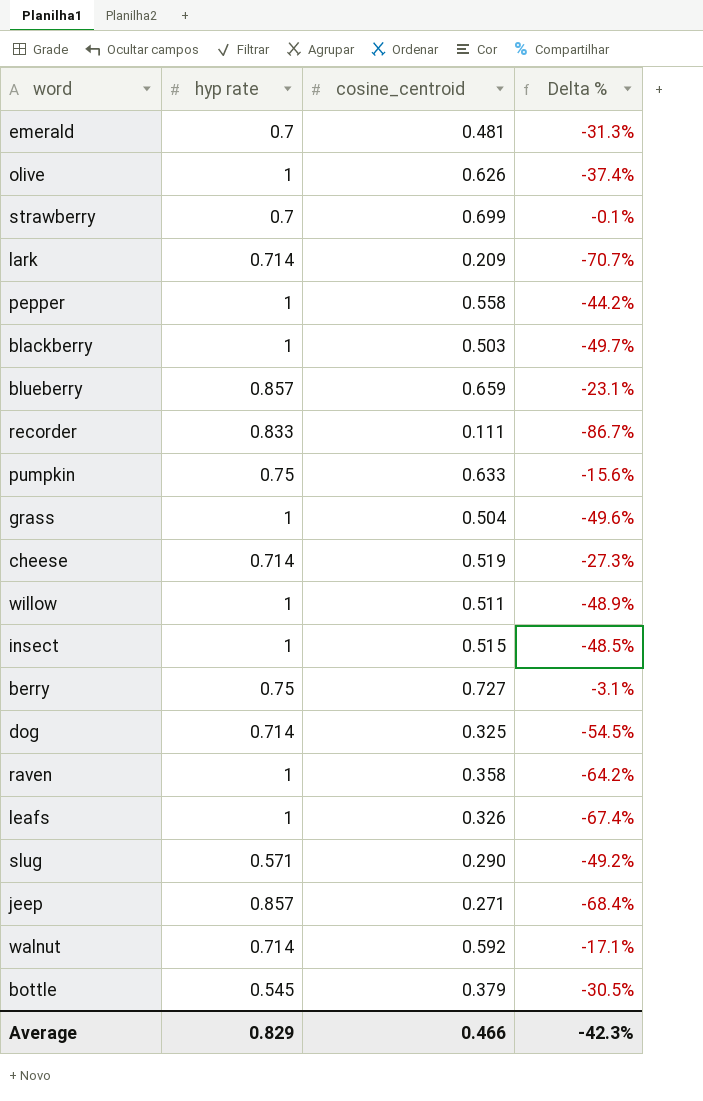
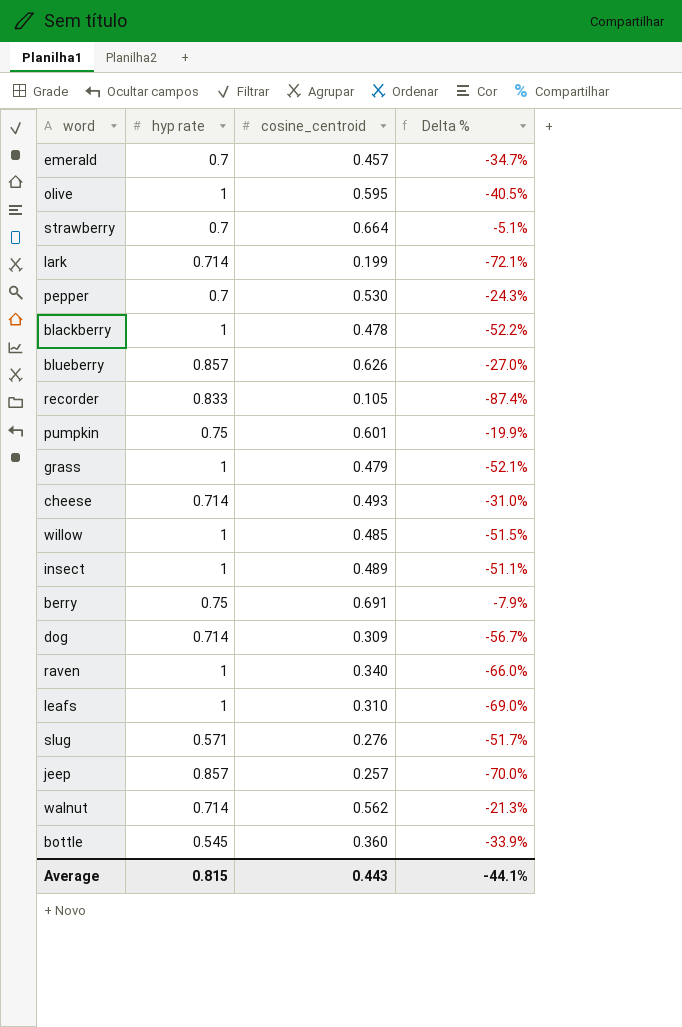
emerald | cosine_centroid: 0.481 -> 0.457
emerald | Delta %: -31.3% -> -34.7%
olive | cosine_centroid: 0.626 -> 0.595
olive | Delta %: -37.4% -> -40.5%
strawberry | cosine_centroid: 0.699 -> 0.664
strawberry | Delta %: -0.1% -> -5.1%
lark | cosine_centroid: 0.209 -> 0.199
lark | Delta %: -70.7% -> -72.1%
pepper | hyp rate: 1 -> 0.7
pepper | cosine_centroid: 0.558 -> 0.530
pepper | Delta %: -44.2% -> -24.3%
blackberry | cosine_centroid: 0.503 -> 0.478
blackberry | Delta %: -49.7% -> -52.2%
blueberry | cosine_centroid: 0.659 -> 0.626
blueberry | Delta %: -23.1% -> -27.0%
recorder | cosine_centroid: 0.111 -> 0.105
recorder | Delta %: -86.7% -> -87.4%
pumpkin | cosine_centroid: 0.633 -> 0.601
pumpkin | Delta %: -15.6% -> -19.9%
grass | cosine_centroid: 0.504 -> 0.479
grass | Delta %: -49.6% -> -52.1%
cheese | cosine_centroid: 0.519 -> 0.493
cheese | Delta %: -27.3% -> -31.0%
willow | cosine_centroid: 0.511 -> 0.485
willow | Delta %: -48.9% -> -51.5%
insect | cosine_centroid: 0.515 -> 0.489
insect | Delta %: -48.5% -> -51.1%
berry | cosine_centroid: 0.727 -> 0.691
berry | Delta %: -3.1% -> -7.9%
dog | cosine_centroid: 0.325 -> 0.309
dog | Delta %: -54.5% -> -56.7%
raven | cosine_centroid: 0.358 -> 0.340
raven | Delta %: -64.2% -> -66.0%
leafs | cosine_centroid: 0.326 -> 0.310
leafs | Delta %: -67.4% -> -69.0%
slug | cosine_centroid: 0.290 -> 0.276
slug | Delta %: -49.2% -> -51.7%
jeep | cosine_centroid: 0.271 -> 0.257
jeep | Delta %: -68.4% -> -70.0%
walnut | cosine_centroid: 0.592 -> 0.562
walnut | Delta %: -17.1% -> -21.3%
bottle | cosine_centroid: 0.379 -> 0.360
bottle | Delta %: -30.5% -> -33.9%
Average | hyp rate: 0.829 -> 0.815
Average | cosine_centroid: 0.466 -> 0.443
Average | Delta %: -42.3% -> -44.1%

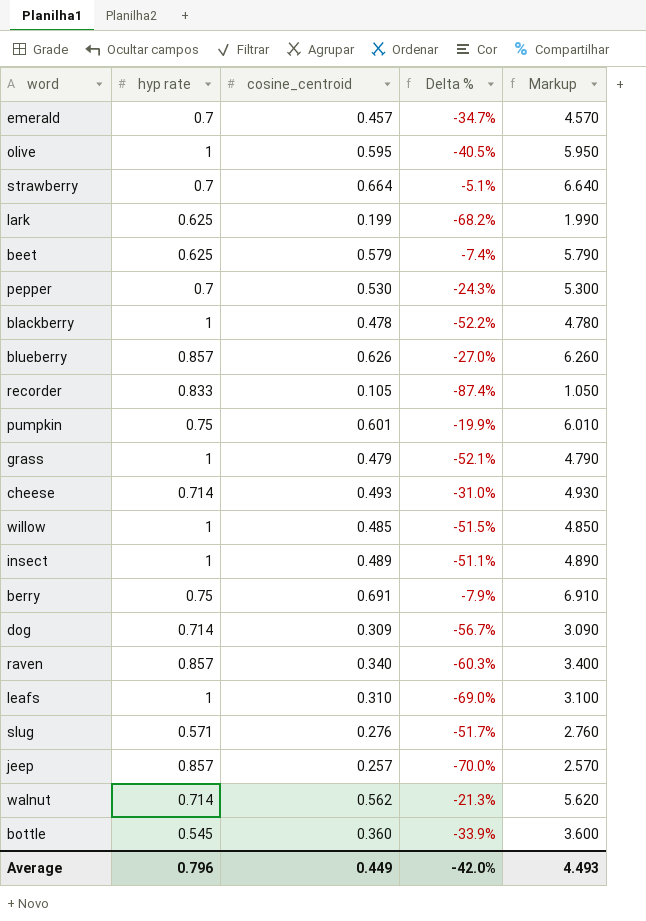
column Markup | formula: none -> [cosine_centroid] * 10
lark | hyp rate: 0.714 -> 0.625
lark | Delta %: -72.1% -> -68.2%
row beet: none -> 0.625 | 0.579 | -7.4% | 5.790
raven | hyp rate: 1 -> 0.857
raven | Delta %: -66.0% -> -60.3%
Average | hyp rate: 0.815 -> 0.796
Average | cosine_centroid: 0.443 -> 0.449
Average | Delta %: -44.1% -> -42.0%

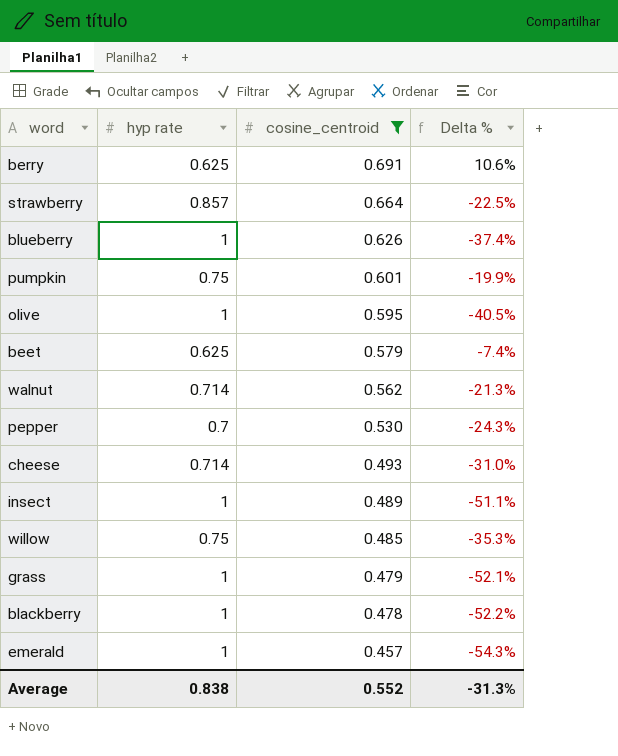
filter: none -> cosine_centroid >= 0.457
row order: none -> cosine_centroid descending
column Markup | formula: [cosine_centroid] * 10 -> none
berry | hyp rate: 0.75 -> 0.625
berry | Delta %: -7.9% -> 10.6%
strawberry | hyp rate: 0.7 -> 0.857
strawberry | Delta %: -5.1% -> -22.5%
blueberry | hyp rate: 0.857 -> 1
blueberry | Delta %: -27.0% -> -37.4%
willow | hyp rate: 1 -> 0.75
willow | Delta %: -51.5% -> -35.3%
emerald | hyp rate: 0.7 -> 1
emerald | Delta %: -34.7% -> -54.3%
Average | hyp rate: 0.796 -> 0.838
Average | cosine_centroid: 0.449 -> 0.552
Average | Delta %: -42.0% -> -31.3%

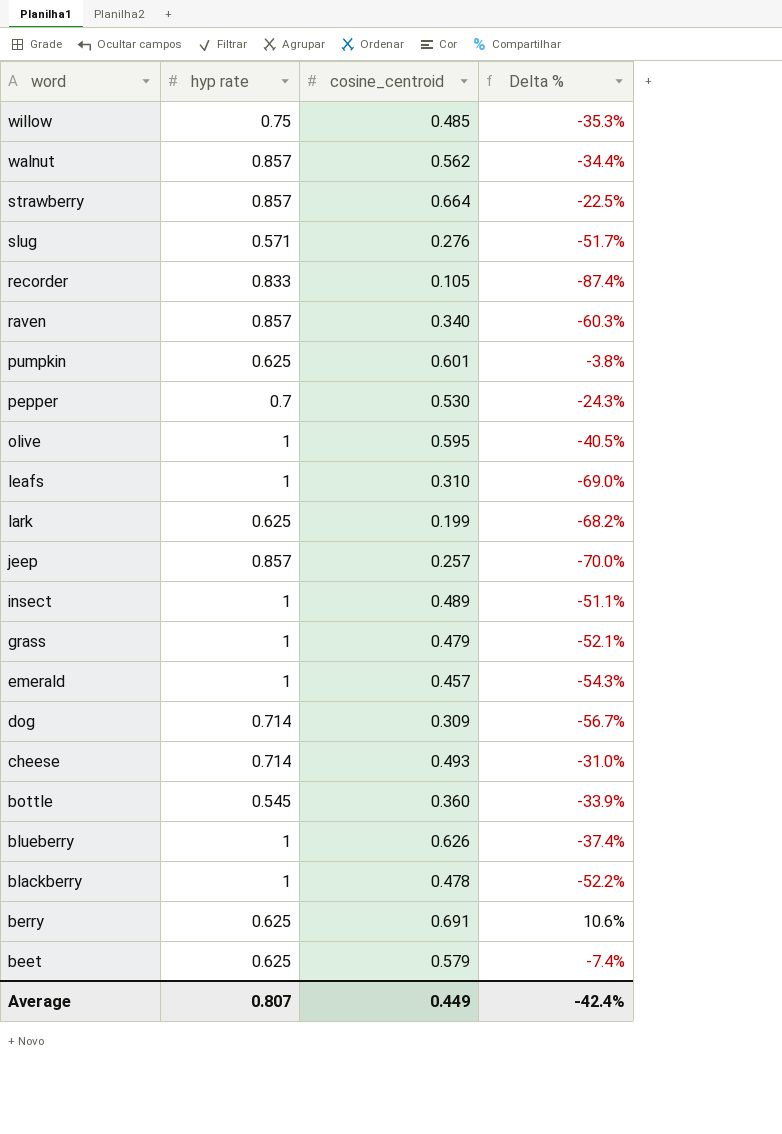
filter: cosine_centroid >= 0.457 -> none
row order: cosine_centroid descending -> word descending
walnut | hyp rate: 0.714 -> 0.857
walnut | Delta %: -21.3% -> -34.4%
pumpkin | hyp rate: 0.75 -> 0.625
pumpkin | Delta %: -19.9% -> -3.8%
Average | hyp rate: 0.838 -> 0.807
Average | cosine_centroid: 0.552 -> 0.449
Average | Delta %: -31.3% -> -42.4%

